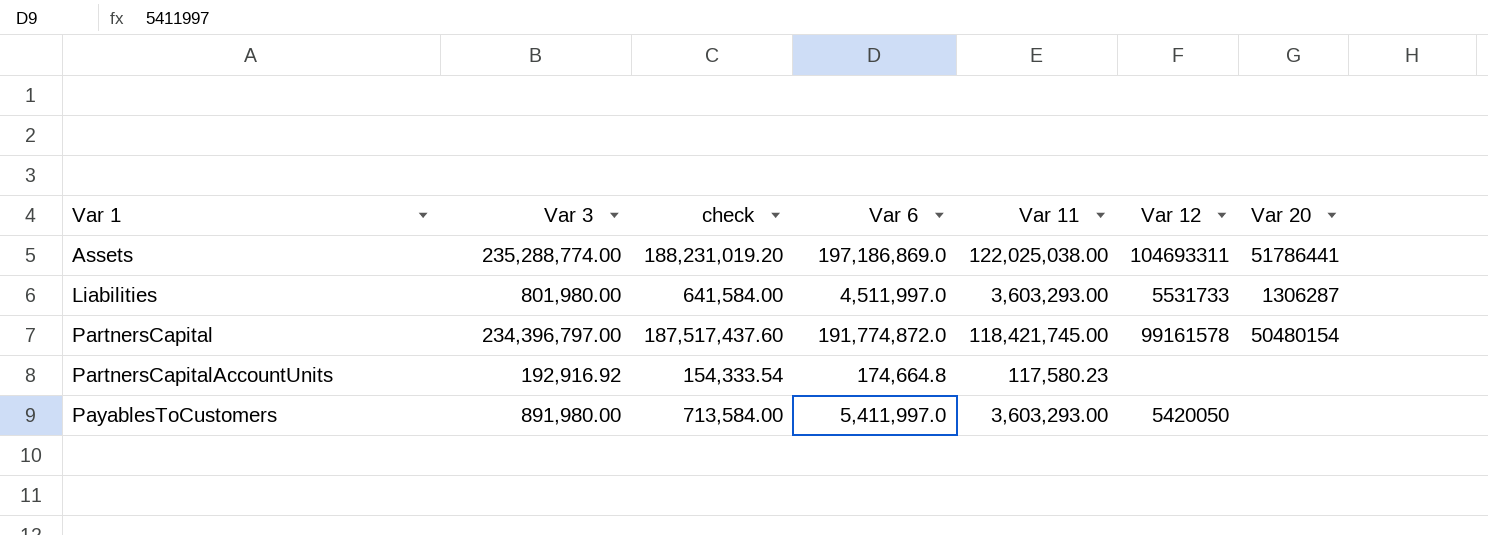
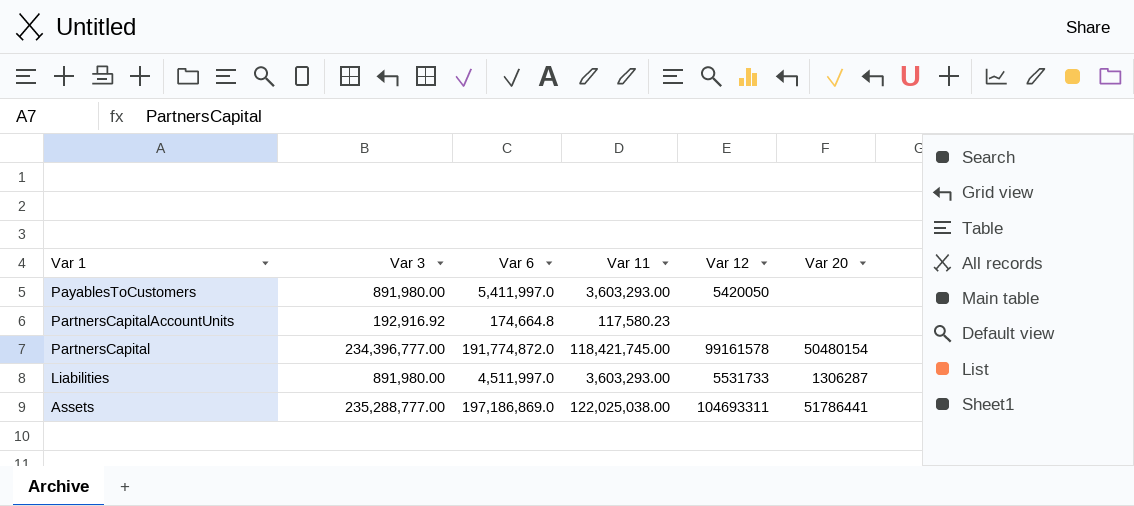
row order: Var 1 ascending -> Var 1 descending
column check | formula: [Var 3] * 0.8 -> none
PartnersCapital | Var 3: 234,396,797.00 -> 234,396,777.00
Liabilities | Var 3: 801,980.00 -> 891,980.00
Assets | Var 3: 235,288,774.00 -> 235,288,777.00

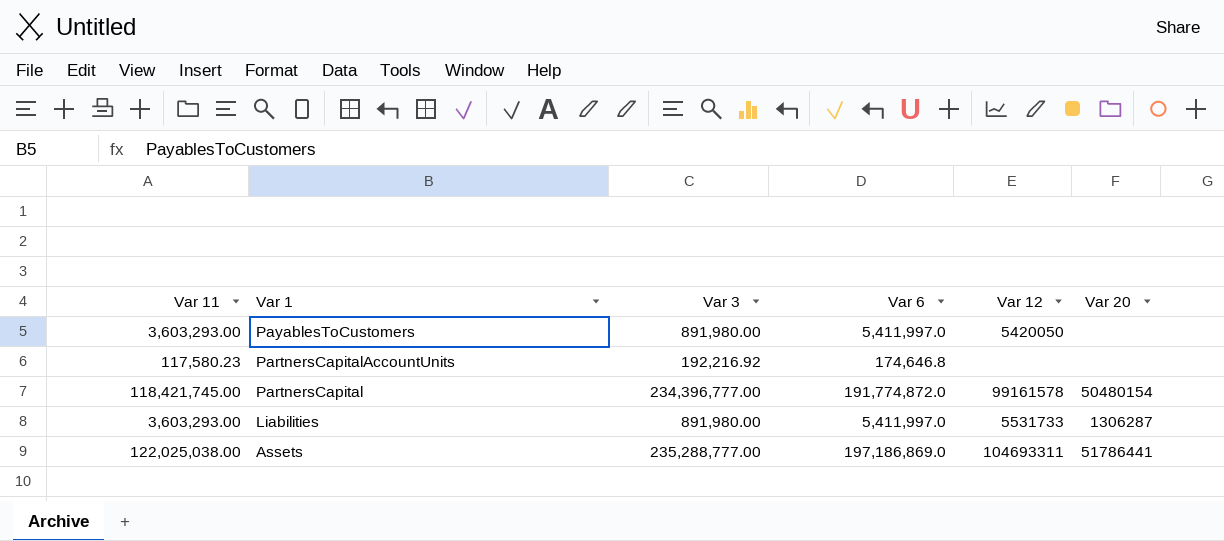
column Var 11 | position: 4 -> 1
PartnersCapitalAccountUnits | Var 3: 192,916.92 -> 192,216.92
PartnersCapitalAccountUnits | Var 6: 174,664.8 -> 174,646.8
Liabilities | Var 6: 4,511,997.0 -> 5,411,997.0

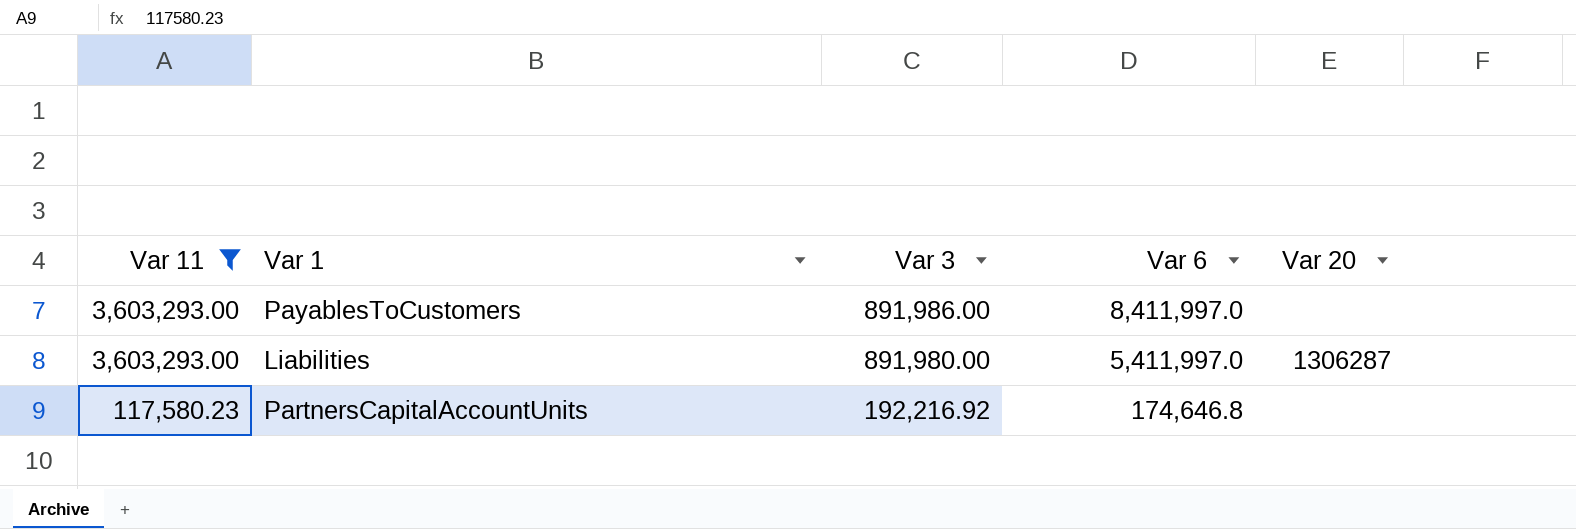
filter: none -> Var 11 <= 3,603,293.00
row order: Var 1 descending -> Var 11 descending
column Var 12 | position: 5 -> none
PayablesToCustomers | Var 3: 891,980.00 -> 891,986.00
PayablesToCustomers | Var 6: 5,411,997.0 -> 8,411,997.0

